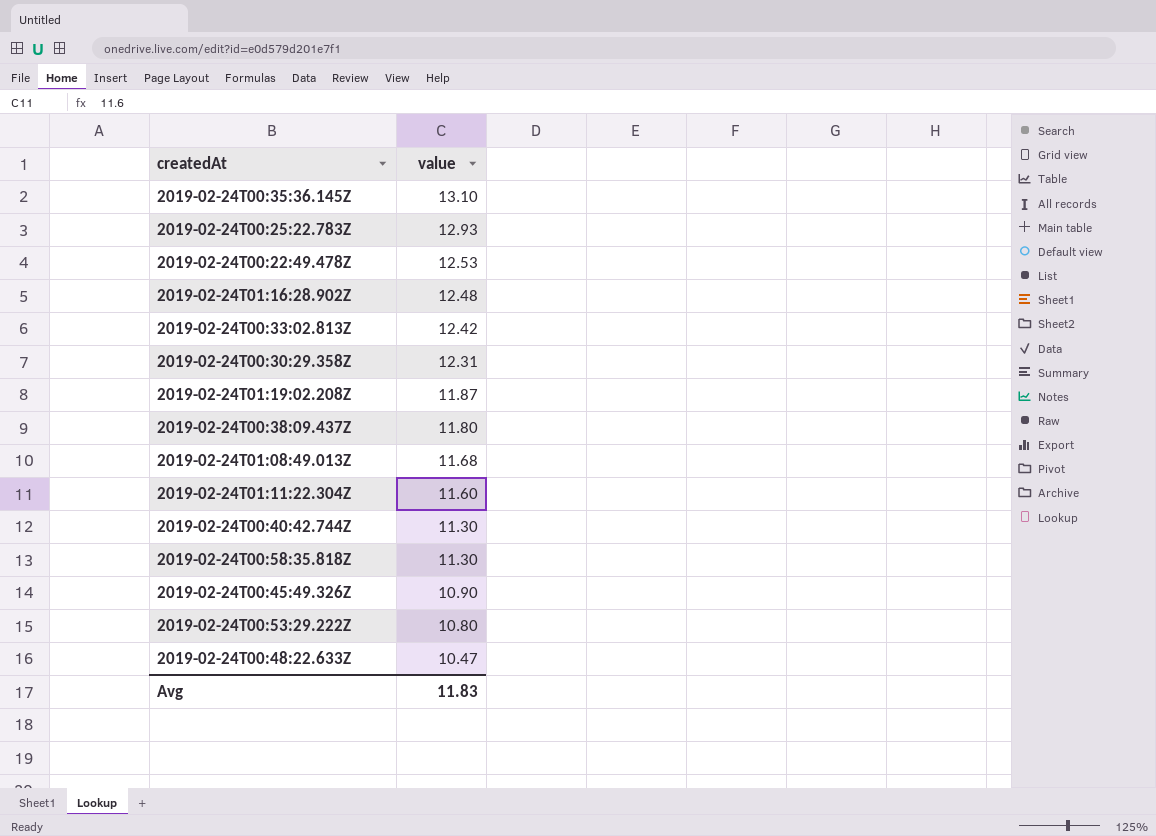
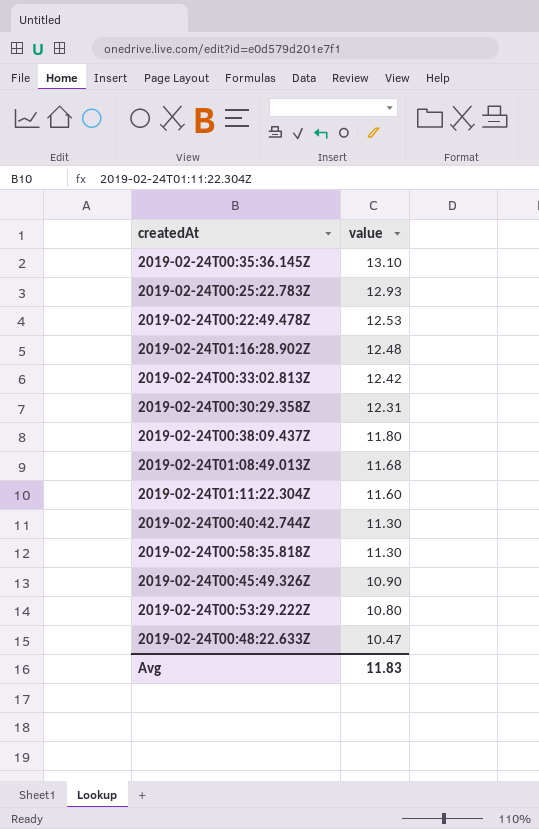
row 2019-02-24T01:19:02.208Z: 11.87 -> none

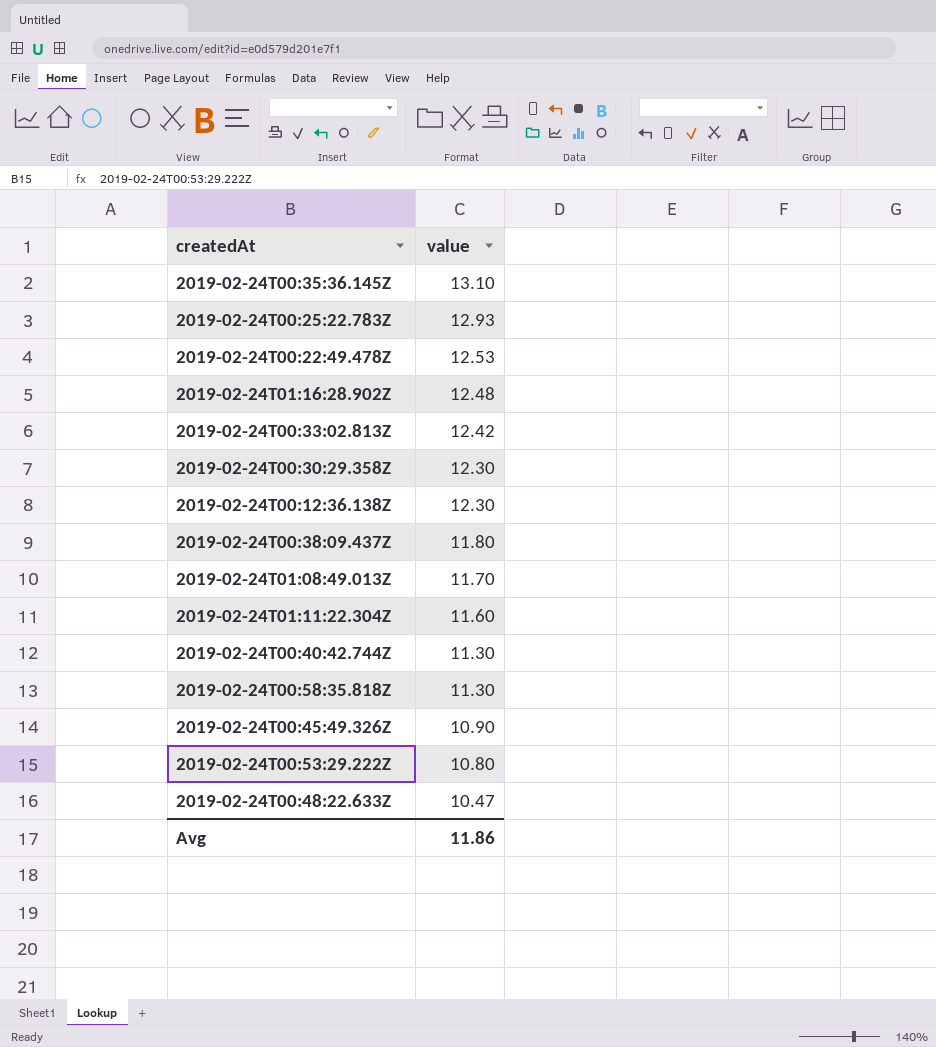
2019-02-24T00:30:29.358Z | value: 12.31 -> 12.30
row 2019-02-24T00:12:36.138Z: none -> 12.30
2019-02-24T01:08:49.013Z | value: 11.68 -> 11.70
Avg | value: 11.83 -> 11.86

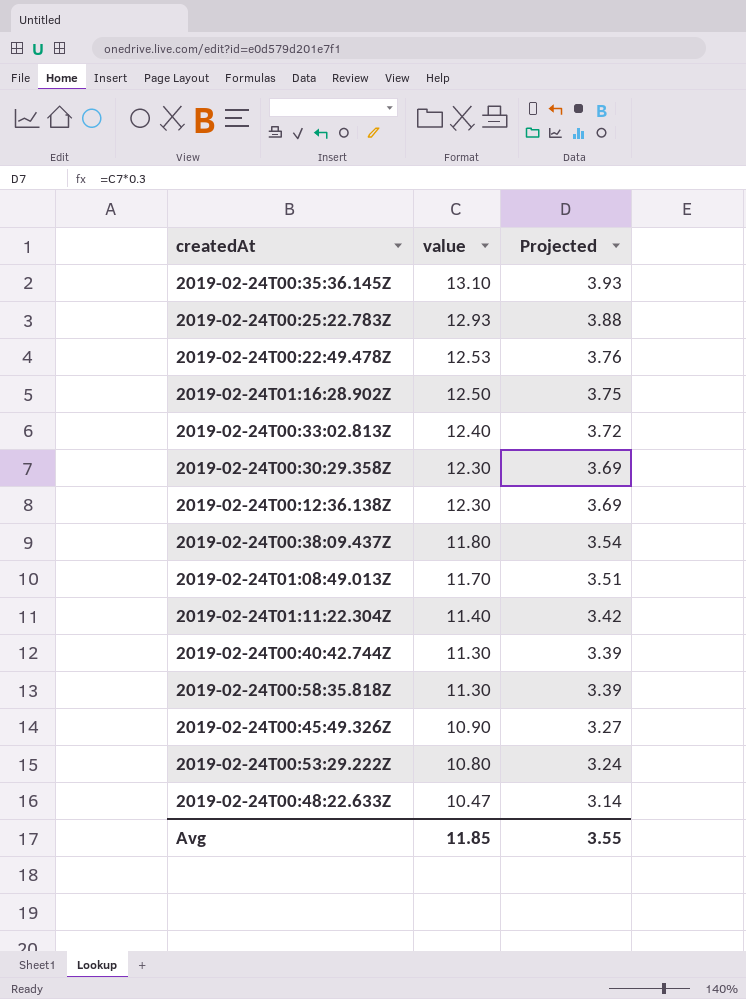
column Projected | formula: none -> [value] * 0.3
2019-02-24T01:16:28.902Z | value: 12.48 -> 12.50
2019-02-24T00:33:02.813Z | value: 12.42 -> 12.40
2019-02-24T01:11:22.304Z | value: 11.60 -> 11.40
Avg | value: 11.86 -> 11.85

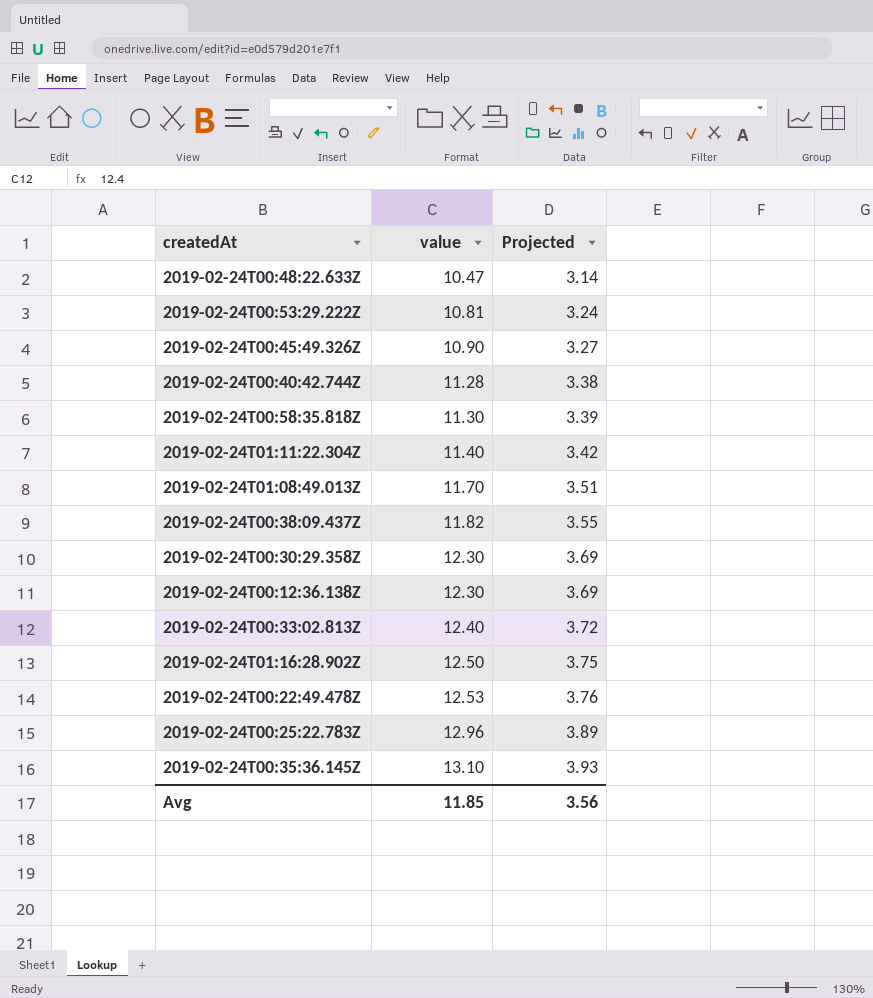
row order: value descending -> value ascending
2019-02-24T00:53:29.222Z | value: 10.80 -> 10.81
2019-02-24T00:40:42.744Z | value: 11.30 -> 11.28
2019-02-24T00:40:42.744Z | Projected: 3.39 -> 3.38
2019-02-24T00:38:09.437Z | value: 11.80 -> 11.82
2019-02-24T00:38:09.437Z | Projected: 3.54 -> 3.55
2019-02-24T00:25:22.783Z | value: 12.93 -> 12.96
2019-02-24T00:25:22.783Z | Projected: 3.88 -> 3.89
Avg | Projected: 3.55 -> 3.56

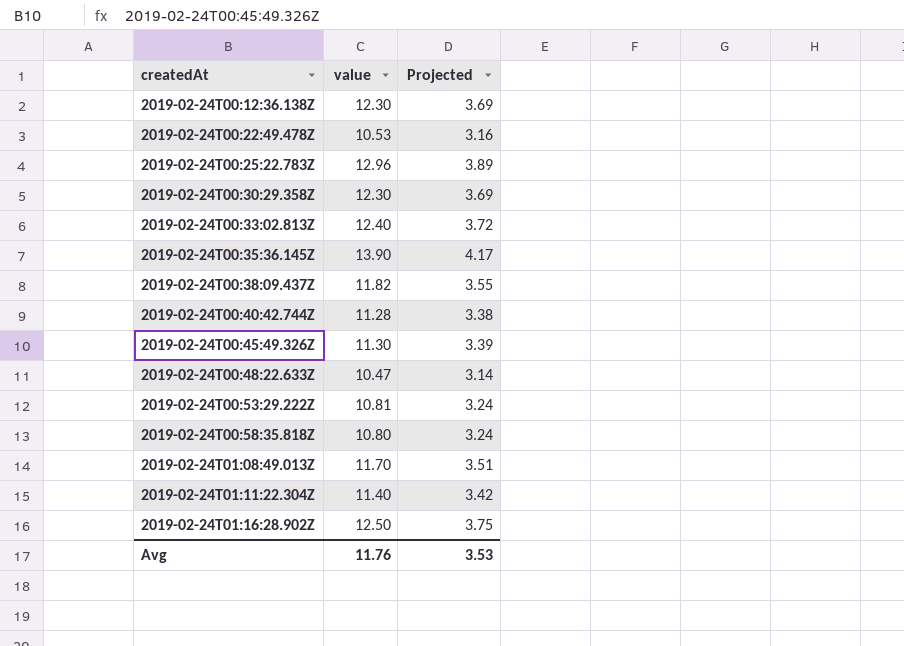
row order: value ascending -> createdAt ascending
2019-02-24T00:22:49.478Z | value: 12.53 -> 10.53
2019-02-24T00:22:49.478Z | Projected: 3.76 -> 3.16
2019-02-24T00:35:36.145Z | value: 13.10 -> 13.90
2019-02-24T00:35:36.145Z | Projected: 3.93 -> 4.17
2019-02-24T00:45:49.326Z | value: 10.90 -> 11.30
2019-02-24T00:45:49.326Z | Projected: 3.27 -> 3.39
2019-02-24T00:58:35.818Z | value: 11.30 -> 10.80
2019-02-24T00:58:35.818Z | Projected: 3.39 -> 3.24
Avg | value: 11.85 -> 11.76
Avg | Projected: 3.56 -> 3.53

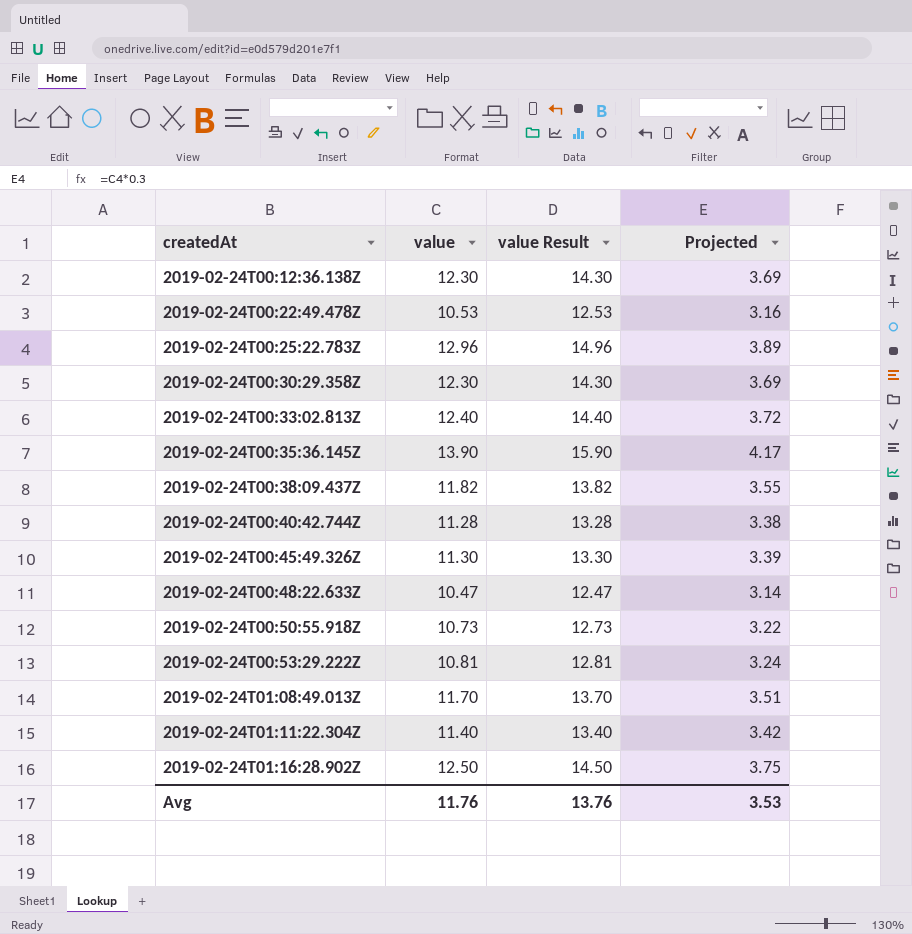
column value Result | formula: none -> [value] + 2
row 2019-02-24T00:58:35.818Z: 10.80 | 3.24 -> none
row 2019-02-24T00:50:55.918Z: none -> 10.73 | 12.73 | 3.22

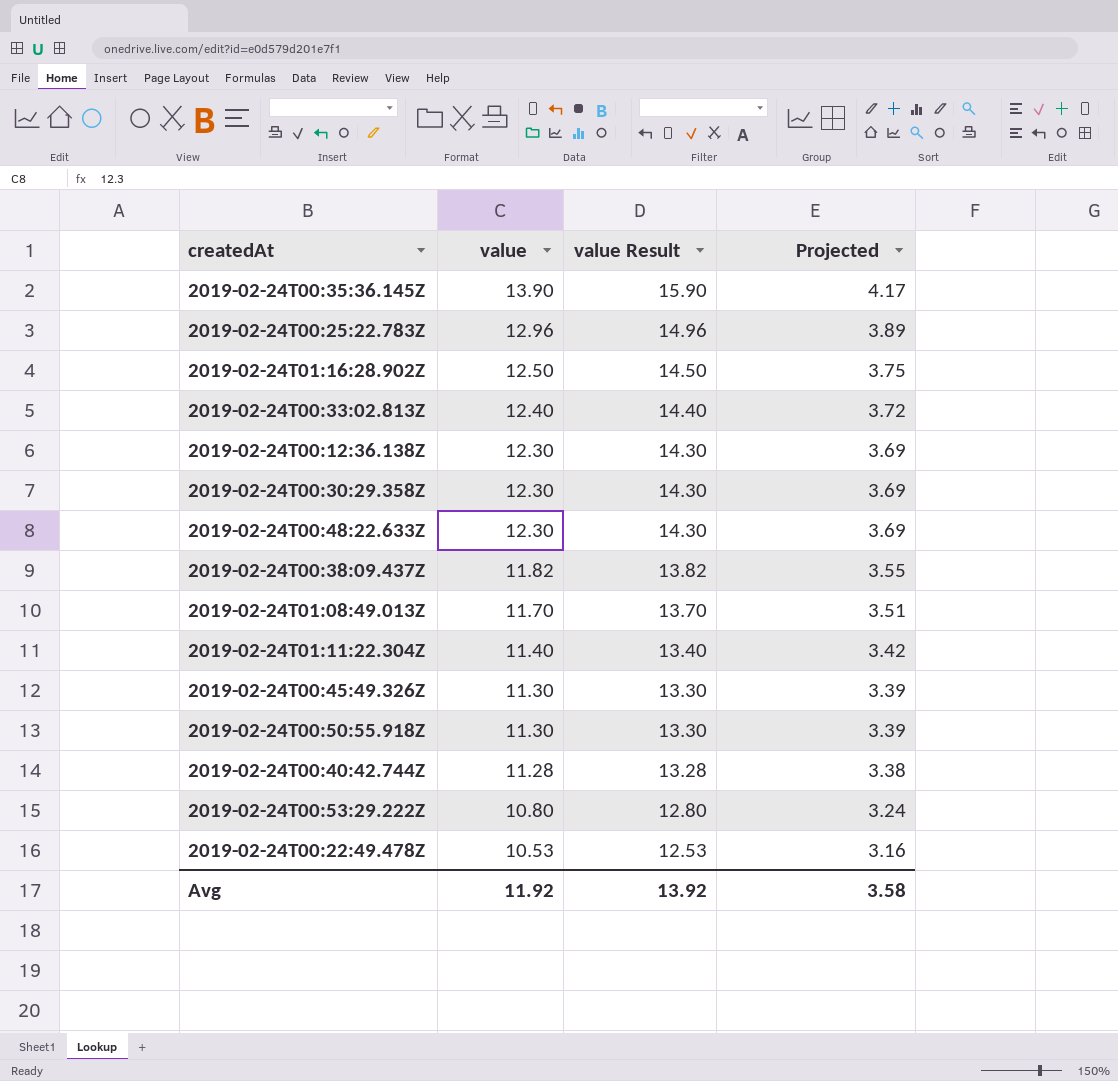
row order: createdAt ascending -> value descending
2019-02-24T00:48:22.633Z | value: 10.47 -> 12.30
2019-02-24T00:48:22.633Z | value Result: 12.47 -> 14.30
2019-02-24T00:48:22.633Z | Projected: 3.14 -> 3.69
2019-02-24T00:50:55.918Z | value: 10.73 -> 11.30
2019-02-24T00:50:55.918Z | value Result: 12.73 -> 13.30
2019-02-24T00:50:55.918Z | Projected: 3.22 -> 3.39
2019-02-24T00:53:29.222Z | value: 10.81 -> 10.80
2019-02-24T00:53:29.222Z | value Result: 12.81 -> 12.80
Avg | value: 11.76 -> 11.92
Avg | value Result: 13.76 -> 13.92
Avg | Projected: 3.53 -> 3.58

